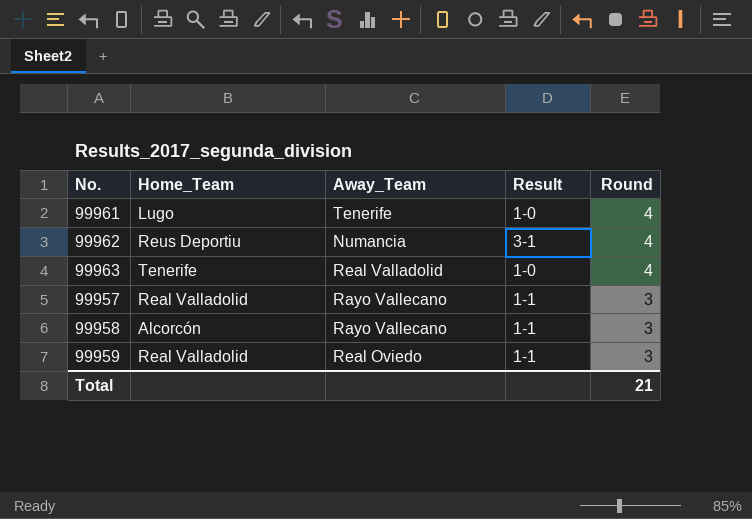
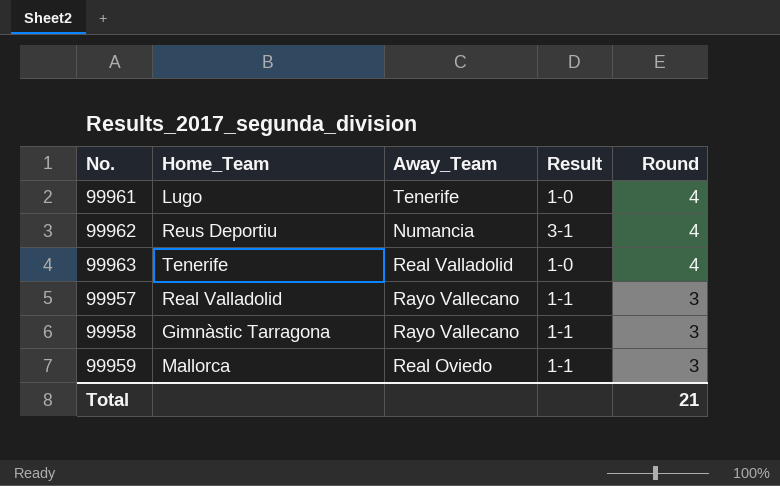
99958 | Home_Team: Alcorcón -> Gimnàstic Tarragona
99959 | Home_Team: Real Valladolid -> Mallorca

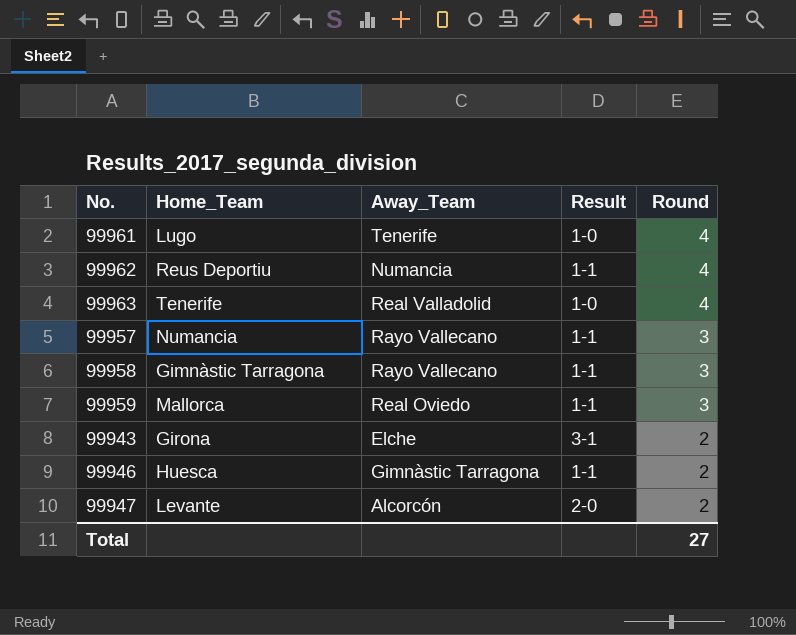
99962 | Result: 3-1 -> 1-1
99957 | Home_Team: Real Valladolid -> Numancia
row 99943: none -> Girona | Elche | 3-1 | 2
row 99946: none -> Huesca | Gimnàstic Tarragona | 1-1 | 2
row 99947: none -> Levante | Alcorcón | 2-0 | 2
Total | Round: 21 -> 27

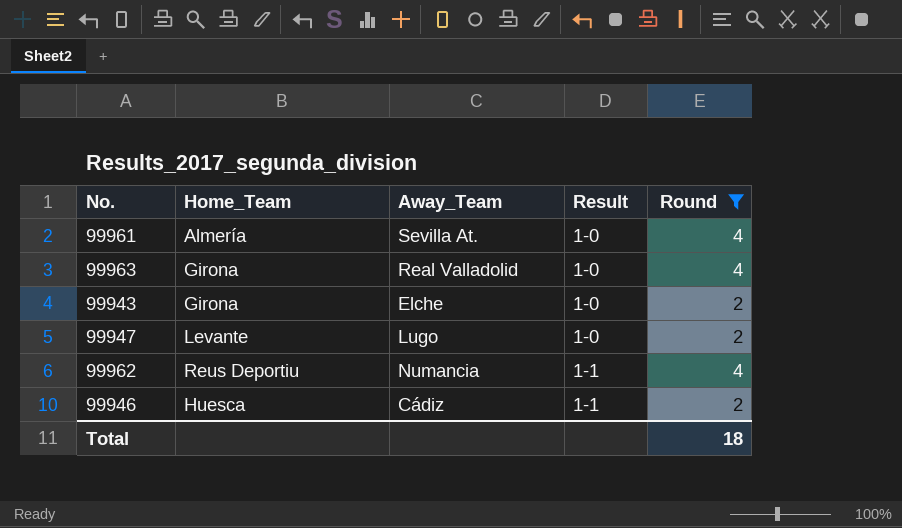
filter: none -> Round != 3
row order: Round descending -> Result ascending
99961 | Home_Team: Lugo -> Almería
99961 | Away_Team: Tenerife -> Sevilla At.
99963 | Home_Team: Tenerife -> Girona
99943 | Result: 3-1 -> 1-0
99947 | Away_Team: Alcorcón -> Lugo
99947 | Result: 2-0 -> 1-0
99946 | Away_Team: Gimnàstic Tarragona -> Cádiz
Total | Round: 27 -> 18

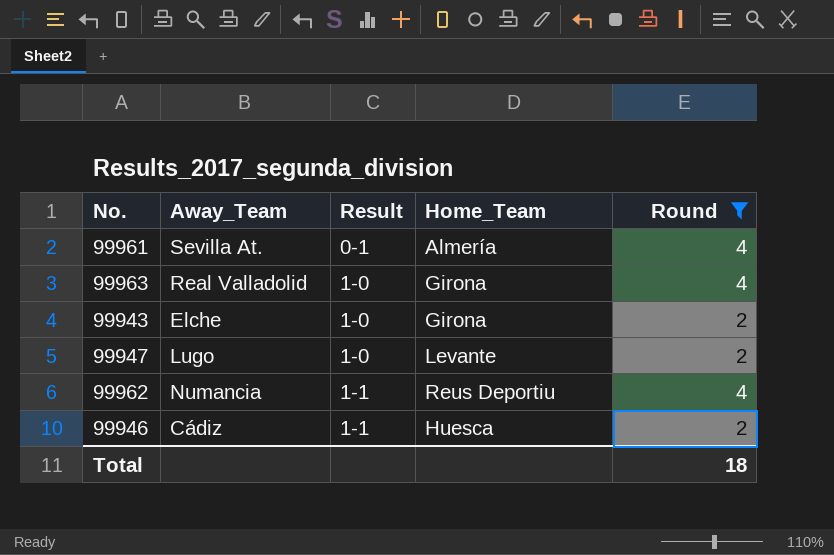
column Home_Team | position: 2 -> 4
99961 | Result: 1-0 -> 0-1

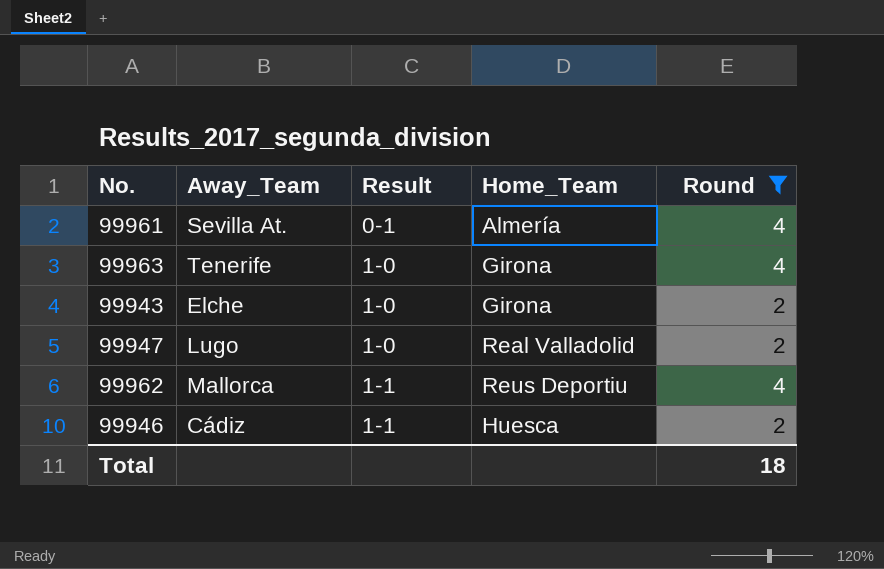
99963 | Away_Team: Real Valladolid -> Tenerife
99947 | Home_Team: Levante -> Real Valladolid
99962 | Away_Team: Numancia -> Mallorca

